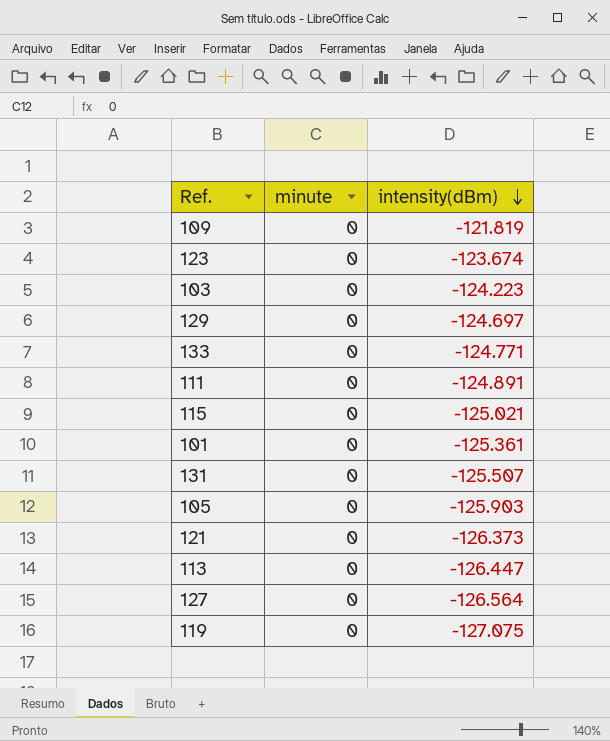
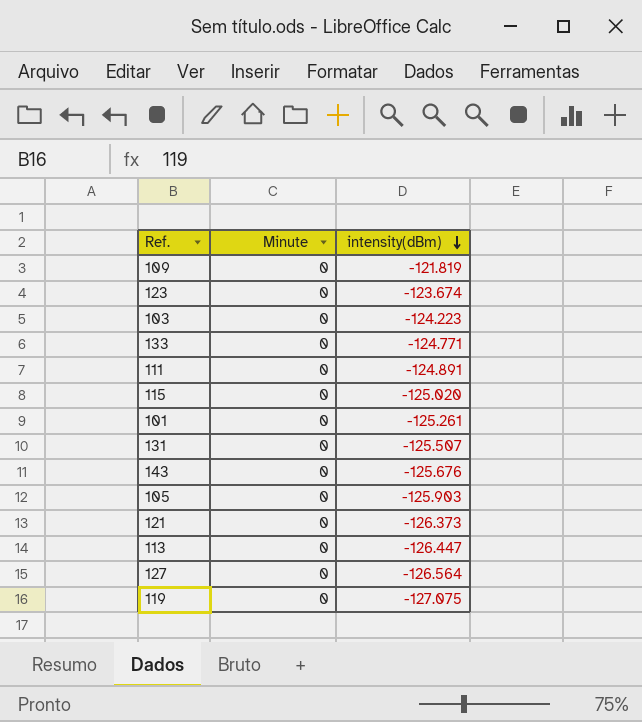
column name: minute -> Minute
row 129: 0 | -124.697 -> none
115 | intensity(dBm): -125.021 -> -125.020
101 | intensity(dBm): -125.361 -> -125.261
row 143: none -> 0 | -125.676

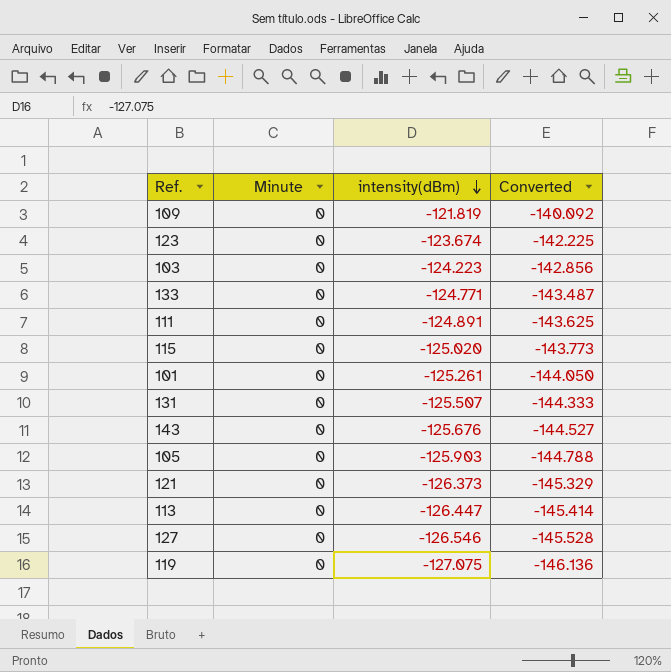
column Converted | formula: none -> [intensity(dBm)] * 1.15
127 | intensity(dBm): -126.564 -> -126.546

